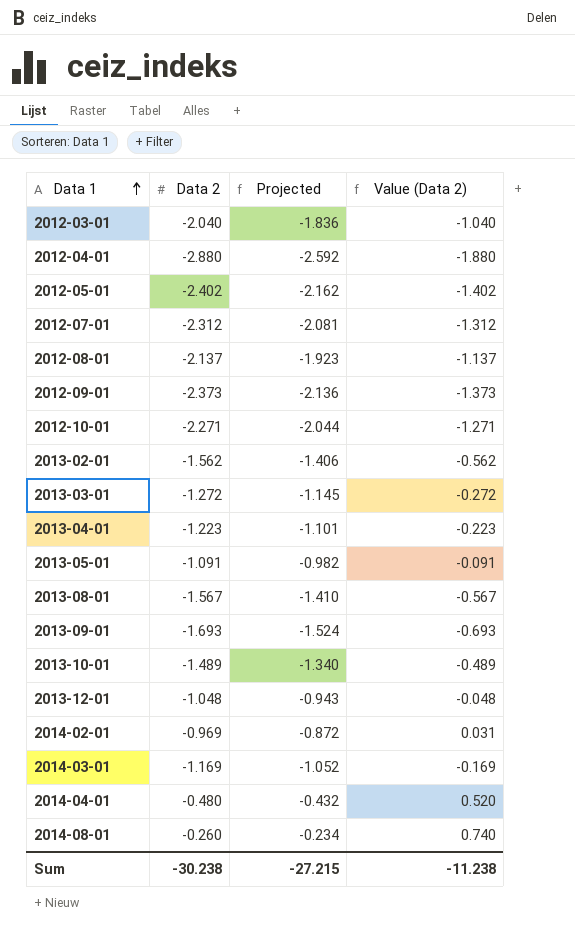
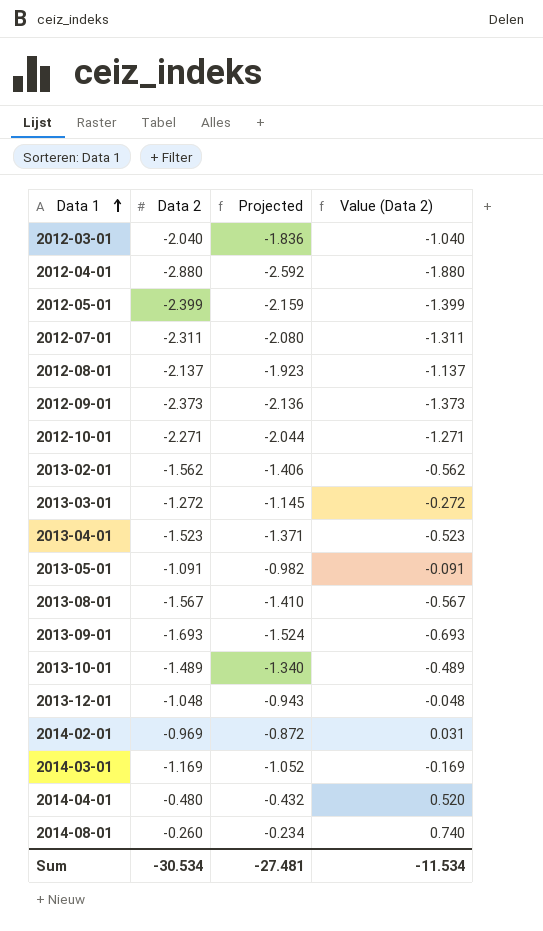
2012-05-01 | Data 2: -2.402 -> -2.399
2012-05-01 | Projected: -2.162 -> -2.159
2012-05-01 | Value (Data 2): -1.402 -> -1.399
2012-07-01 | Data 2: -2.312 -> -2.311
2012-07-01 | Projected: -2.081 -> -2.080
2012-07-01 | Value (Data 2): -1.312 -> -1.311
2013-04-01 | Data 2: -1.223 -> -1.523
2013-04-01 | Projected: -1.101 -> -1.371
2013-04-01 | Value (Data 2): -0.223 -> -0.523
Sum | Data 2: -30.238 -> -30.534
Sum | Projected: -27.215 -> -27.481
Sum | Value (Data 2): -11.238 -> -11.534

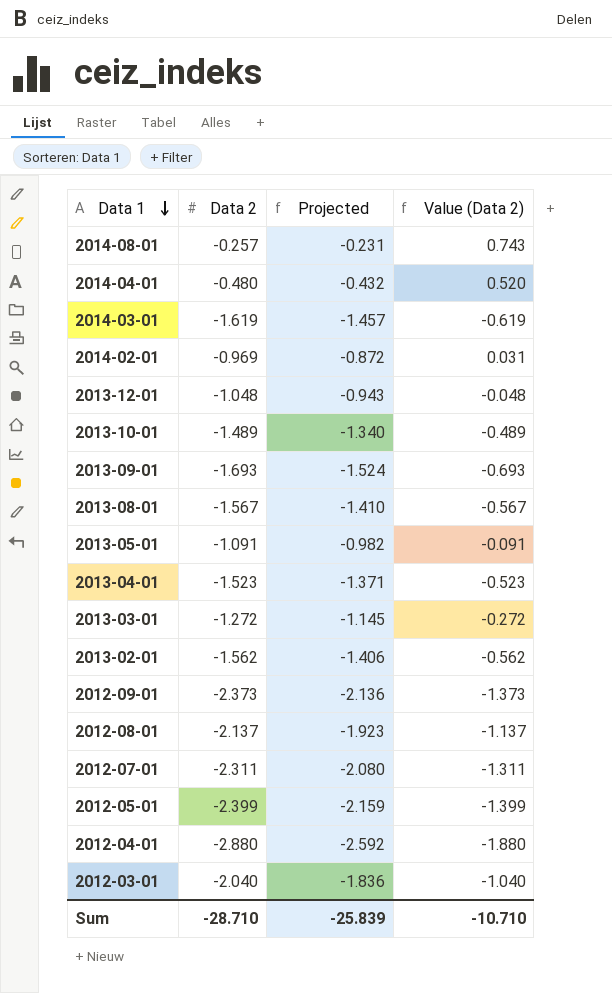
row order: Data 1 ascending -> Data 1 descending
row 2012-10-01: -2.271 | -2.044 | -1.271 -> none
2014-08-01 | Data 2: -0.260 -> -0.257
2014-08-01 | Projected: -0.234 -> -0.231
2014-08-01 | Value (Data 2): 0.740 -> 0.743
2014-03-01 | Data 2: -1.169 -> -1.619
2014-03-01 | Projected: -1.052 -> -1.457
2014-03-01 | Value (Data 2): -0.169 -> -0.619
Sum | Data 2: -30.534 -> -28.710
Sum | Projected: -27.481 -> -25.839
Sum | Value (Data 2): -11.534 -> -10.710

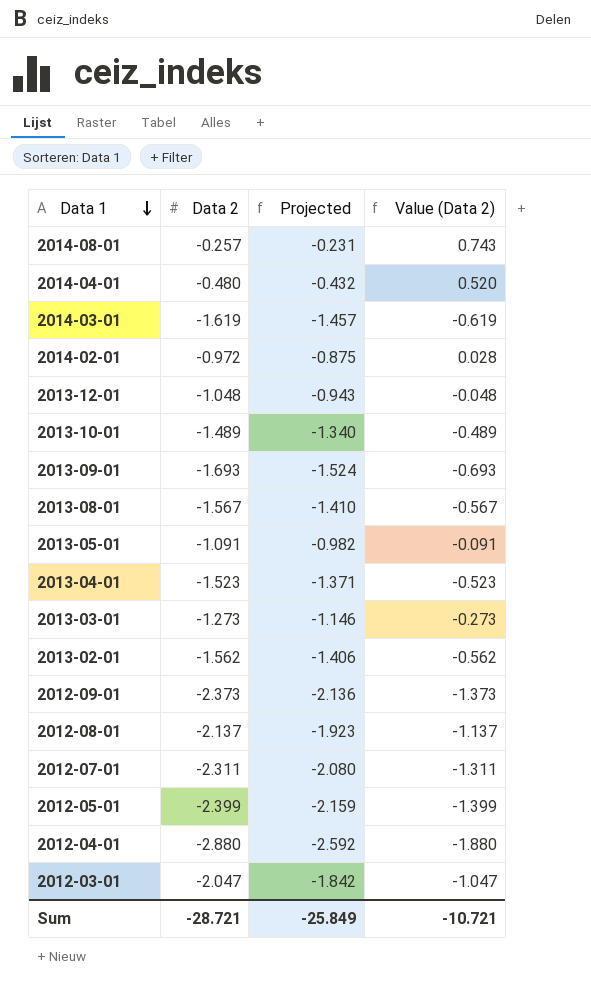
2014-02-01 | Data 2: -0.969 -> -0.972
2014-02-01 | Projected: -0.872 -> -0.875
2014-02-01 | Value (Data 2): 0.031 -> 0.028
2013-03-01 | Data 2: -1.272 -> -1.273
2013-03-01 | Projected: -1.145 -> -1.146
2013-03-01 | Value (Data 2): -0.272 -> -0.273
2012-03-01 | Data 2: -2.040 -> -2.047
2012-03-01 | Projected: -1.836 -> -1.842
2012-03-01 | Value (Data 2): -1.040 -> -1.047
Sum | Data 2: -28.710 -> -28.721
Sum | Projected: -25.839 -> -25.849
Sum | Value (Data 2): -10.710 -> -10.721

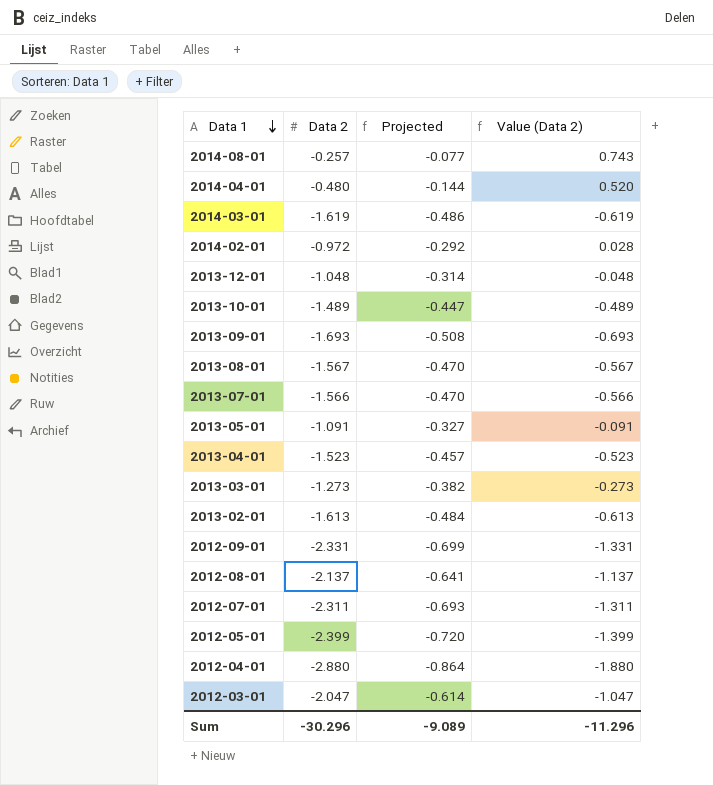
column Projected | formula: [Data 2] * 0.9 -> [Data 2] * 0.3
row 2013-07-01: none -> -1.566 | -0.470 | -0.566
2013-02-01 | Data 2: -1.562 -> -1.613
2013-02-01 | Value (Data 2): -0.562 -> -0.613
2012-09-01 | Data 2: -2.373 -> -2.331
2012-09-01 | Value (Data 2): -1.373 -> -1.331
Sum | Data 2: -28.721 -> -30.296
Sum | Projected: -25.849 -> -9.089
Sum | Value (Data 2): -10.721 -> -11.296

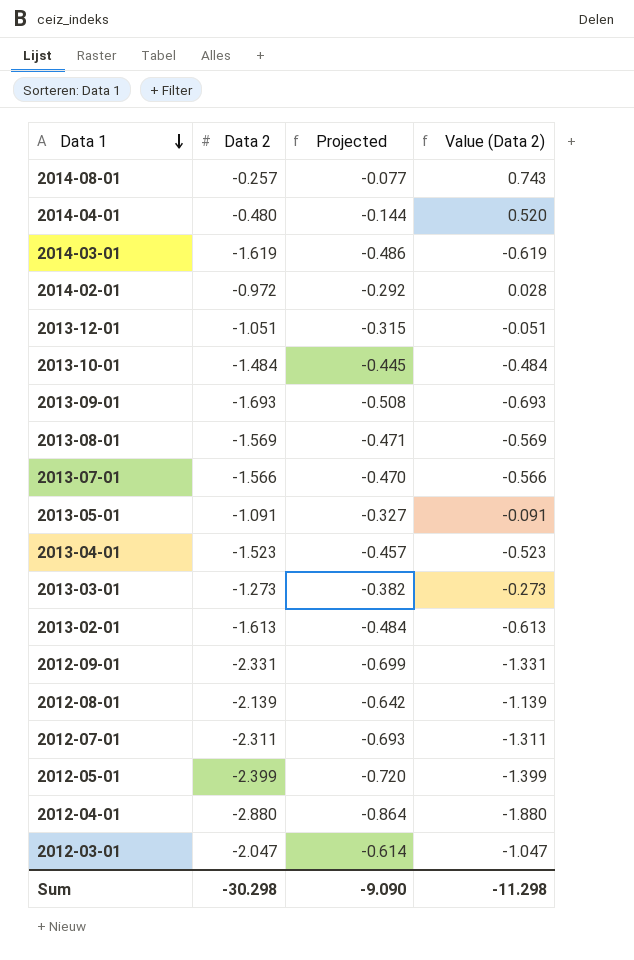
2013-12-01 | Data 2: -1.048 -> -1.051
2013-12-01 | Projected: -0.314 -> -0.315
2013-12-01 | Value (Data 2): -0.048 -> -0.051
2013-10-01 | Data 2: -1.489 -> -1.484
2013-10-01 | Projected: -0.447 -> -0.445
2013-10-01 | Value (Data 2): -0.489 -> -0.484
2013-08-01 | Data 2: -1.567 -> -1.569
2013-08-01 | Projected: -0.470 -> -0.471
2013-08-01 | Value (Data 2): -0.567 -> -0.569
2012-08-01 | Data 2: -2.137 -> -2.139
2012-08-01 | Projected: -0.641 -> -0.642
2012-08-01 | Value (Data 2): -1.137 -> -1.139
Sum | Data 2: -30.296 -> -30.298
Sum | Projected: -9.089 -> -9.090
Sum | Value (Data 2): -11.296 -> -11.298

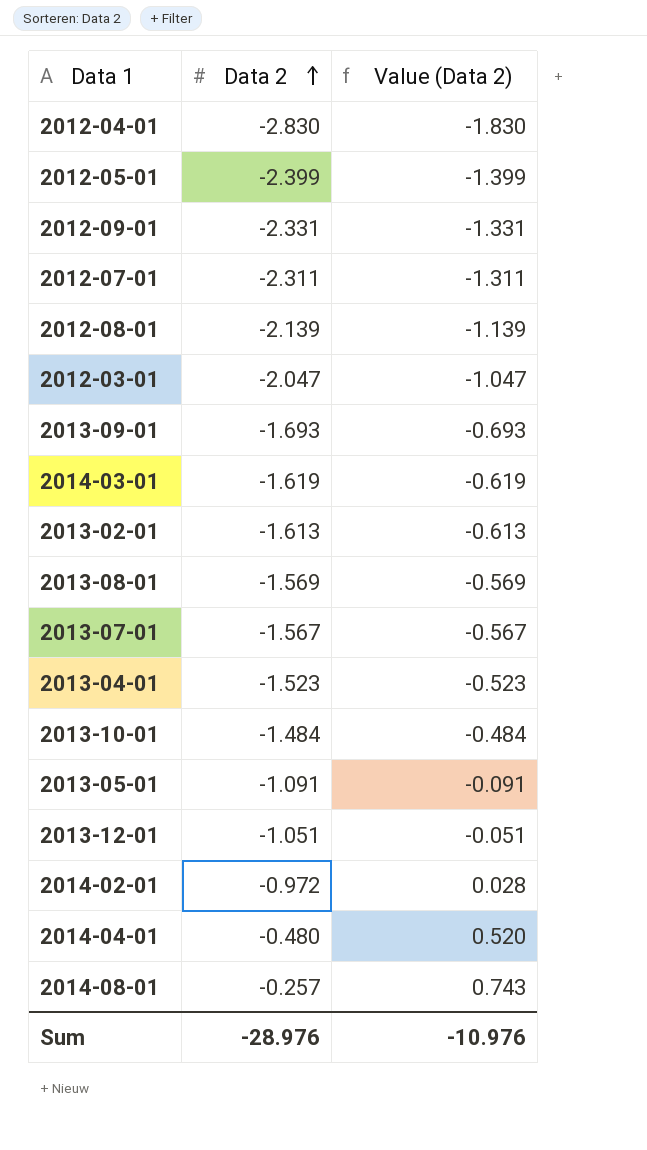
row order: Data 1 descending -> Data 2 ascending
column Projected | formula: [Data 2] * 0.3 -> none
row 2013-03-01: -1.273 | -0.382 | -0.273 -> none
2012-04-01 | Data 2: -2.880 -> -2.830
2012-04-01 | Value (Data 2): -1.880 -> -1.830
2013-07-01 | Data 2: -1.566 -> -1.567
2013-07-01 | Value (Data 2): -0.566 -> -0.567
Sum | Data 2: -30.298 -> -28.976
Sum | Value (Data 2): -11.298 -> -10.976

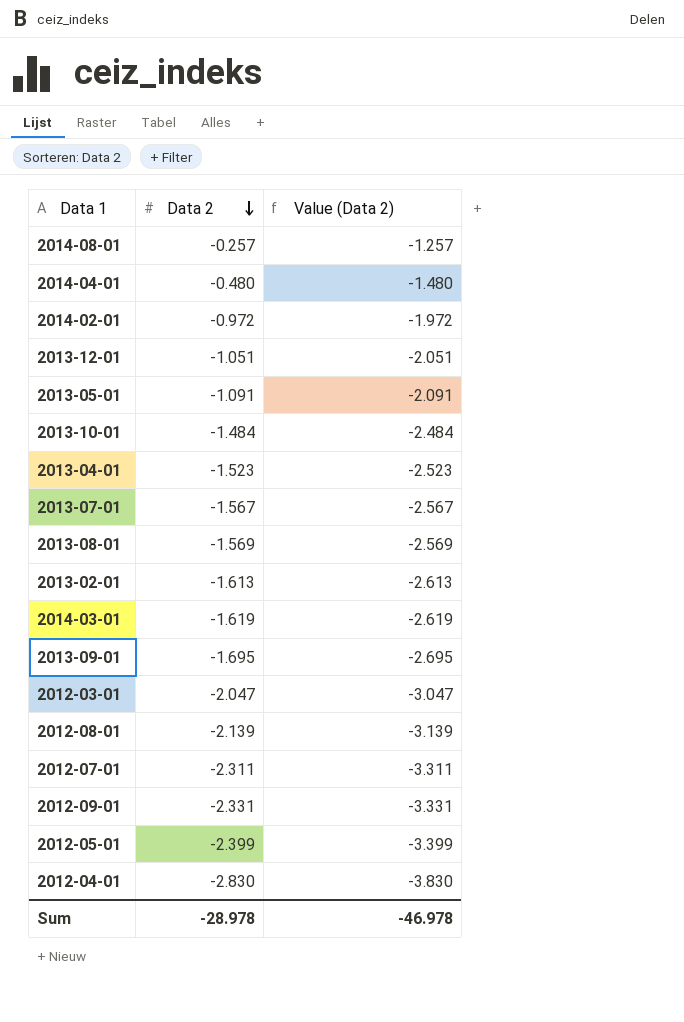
row order: Data 2 ascending -> Data 2 descending
column Value (Data 2) | formula: [Data 2] + 1 -> [Data 2] - 1
2013-09-01 | Data 2: -1.693 -> -1.695
Sum | Data 2: -28.976 -> -28.978
Sum | Value (Data 2): -10.976 -> -46.978

